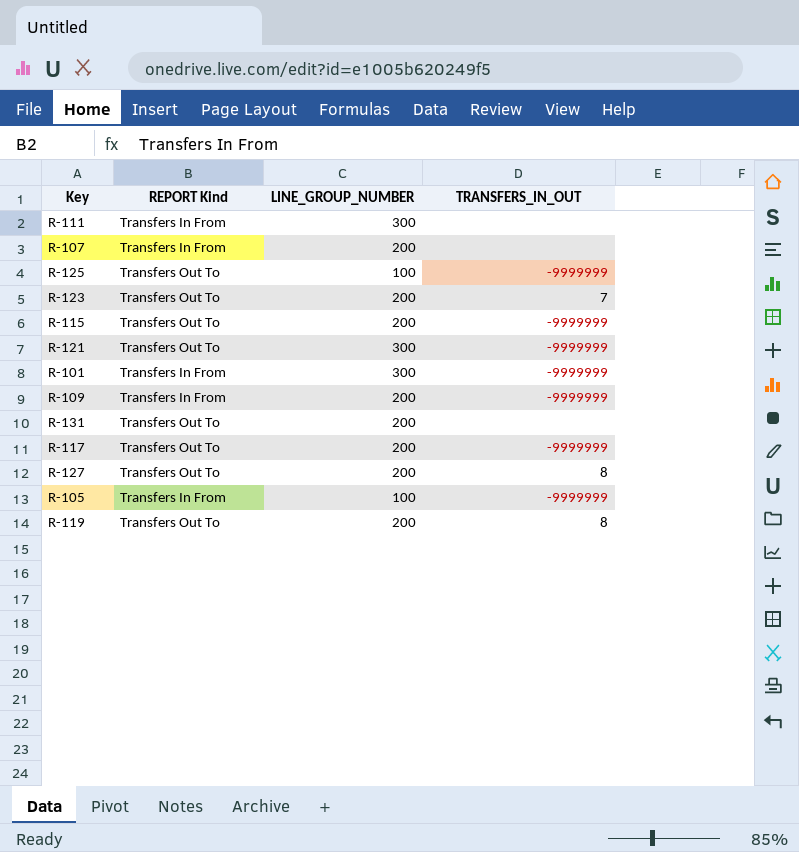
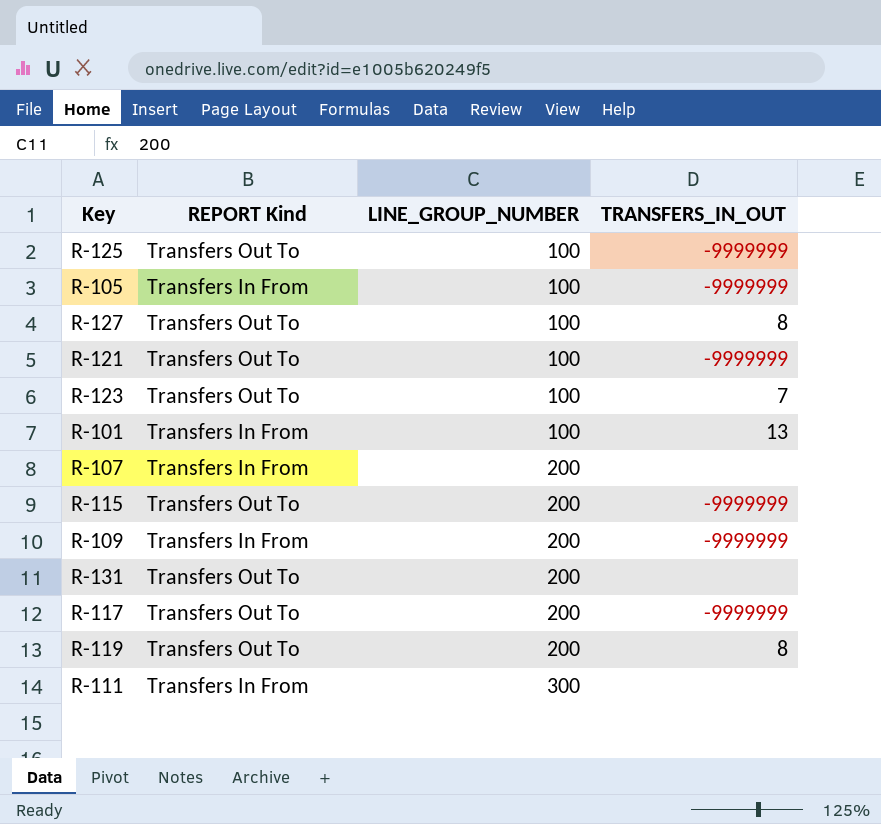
row order: none -> LINE_GROUP_NUMBER ascending
R-127 | LINE_GROUP_NUMBER: 200 -> 100
R-121 | LINE_GROUP_NUMBER: 300 -> 100
R-123 | LINE_GROUP_NUMBER: 200 -> 100
R-101 | LINE_GROUP_NUMBER: 300 -> 100
R-101 | TRANSFERS_IN_OUT: -9999999 -> 13

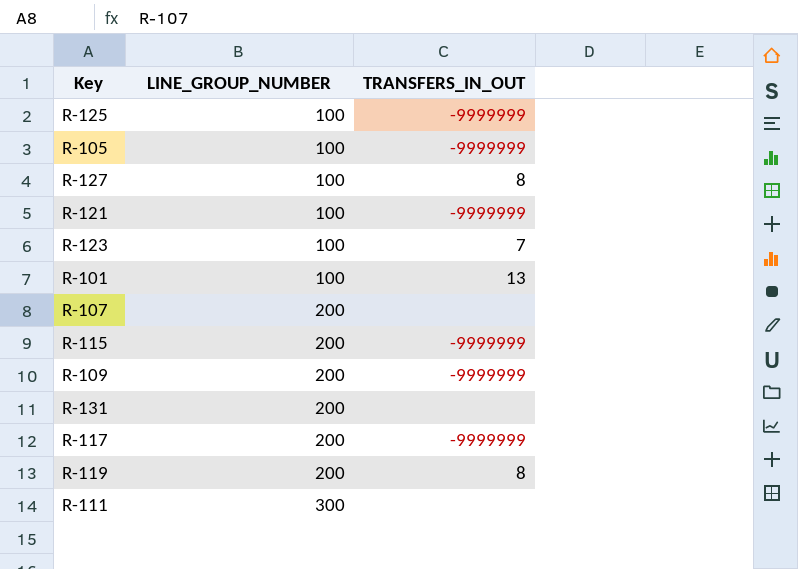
column REPORT Kind | position: 2 -> none

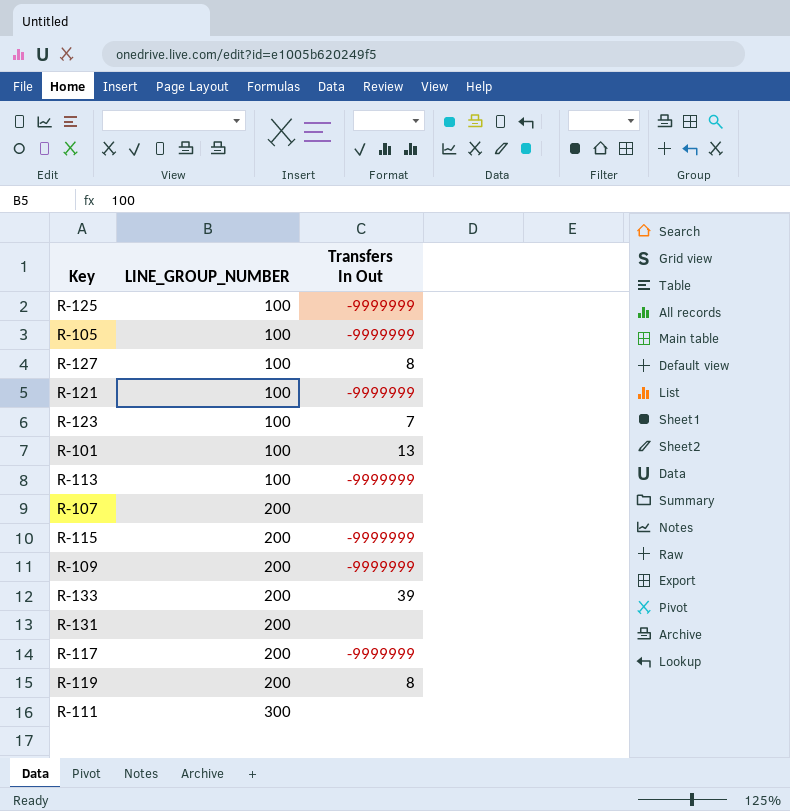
column name: TRANSFERS_IN_OUT -> Transfers In Out
row R-113: none -> 100 | -9999999
row R-133: none -> 200 | 39

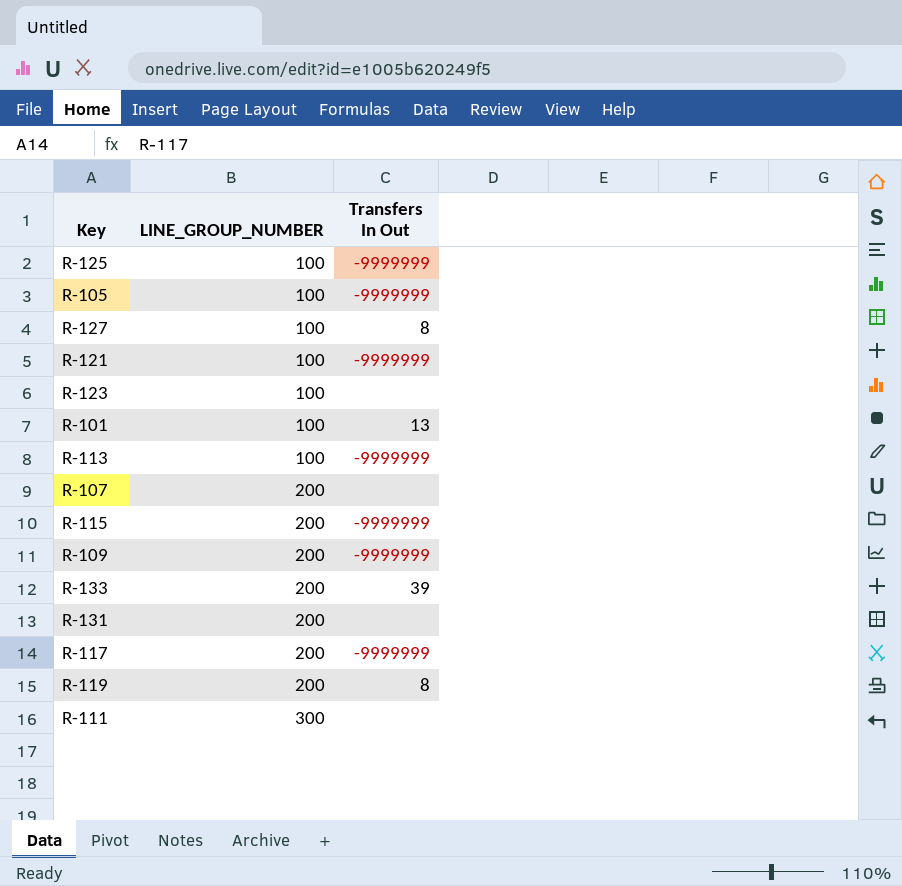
R-123 | Transfers In Out: 7 -> none

